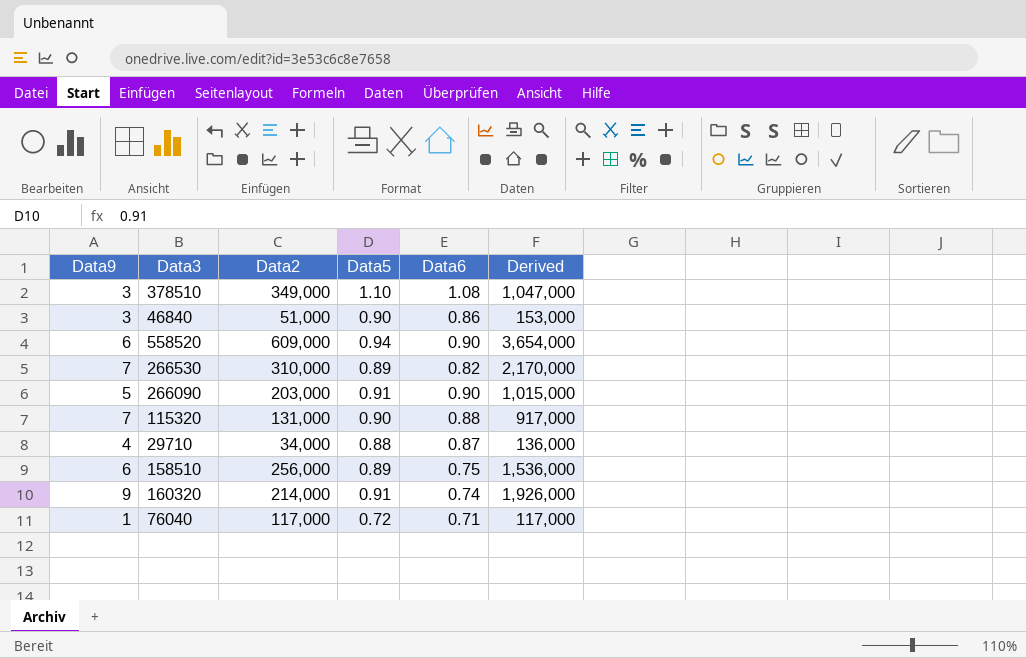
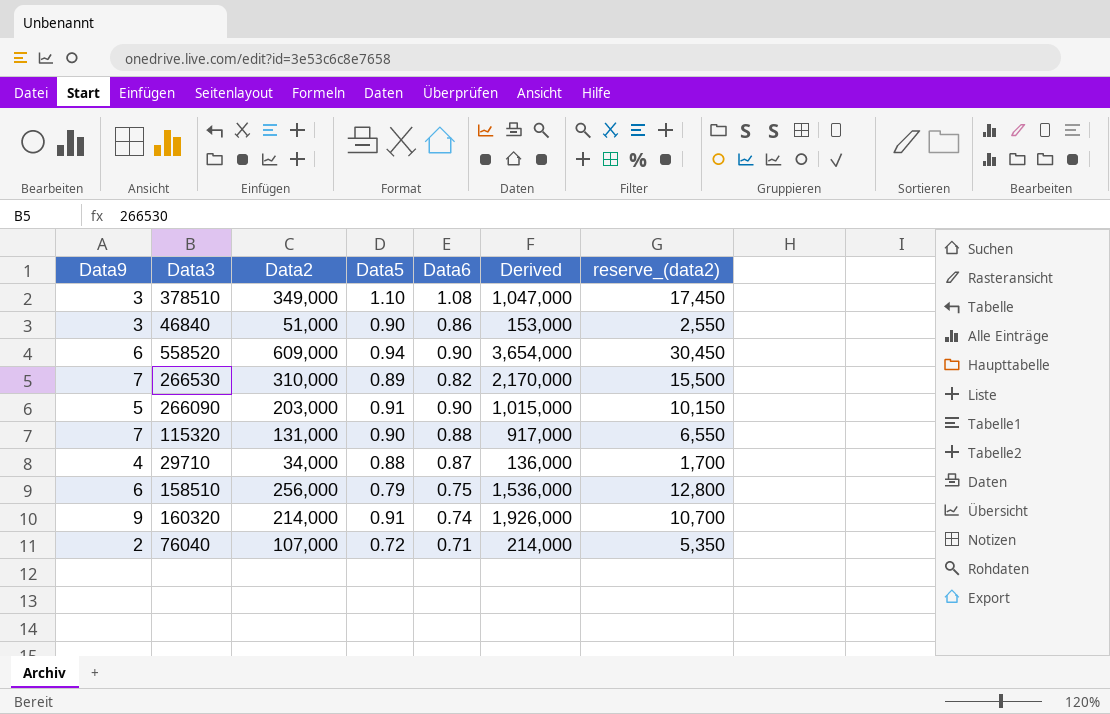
column reserve_(data2) | formula: none -> [Data2] * 0.05
158510 | Data5: 0.89 -> 0.79
76040 | Data9: 1 -> 2
76040 | Data2: 117,000 -> 107,000
76040 | Derived: 117,000 -> 214,000

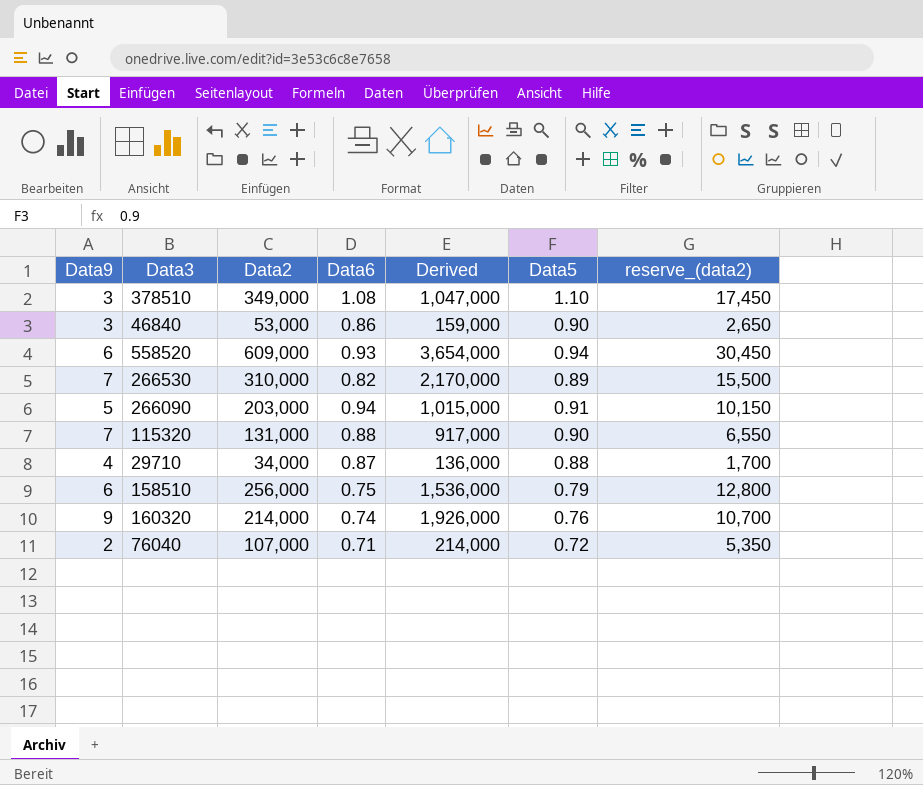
column Data5 | position: 4 -> 6
46840 | Data2: 51,000 -> 53,000
46840 | Derived: 153,000 -> 159,000
46840 | reserve_(data2): 2,550 -> 2,650
558520 | Data6: 0.90 -> 0.93
266090 | Data6: 0.90 -> 0.94
160320 | Data5: 0.91 -> 0.76

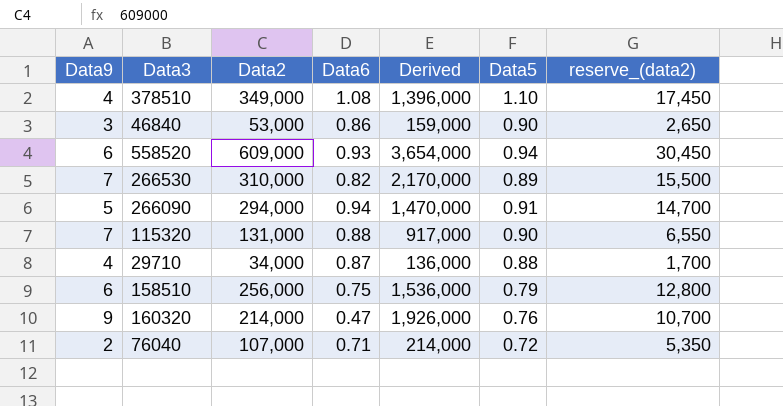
378510 | Data9: 3 -> 4
378510 | Derived: 1,047,000 -> 1,396,000
266090 | Data2: 203,000 -> 294,000
266090 | Derived: 1,015,000 -> 1,470,000
266090 | reserve_(data2): 10,150 -> 14,700
160320 | Data6: 0.74 -> 0.47

